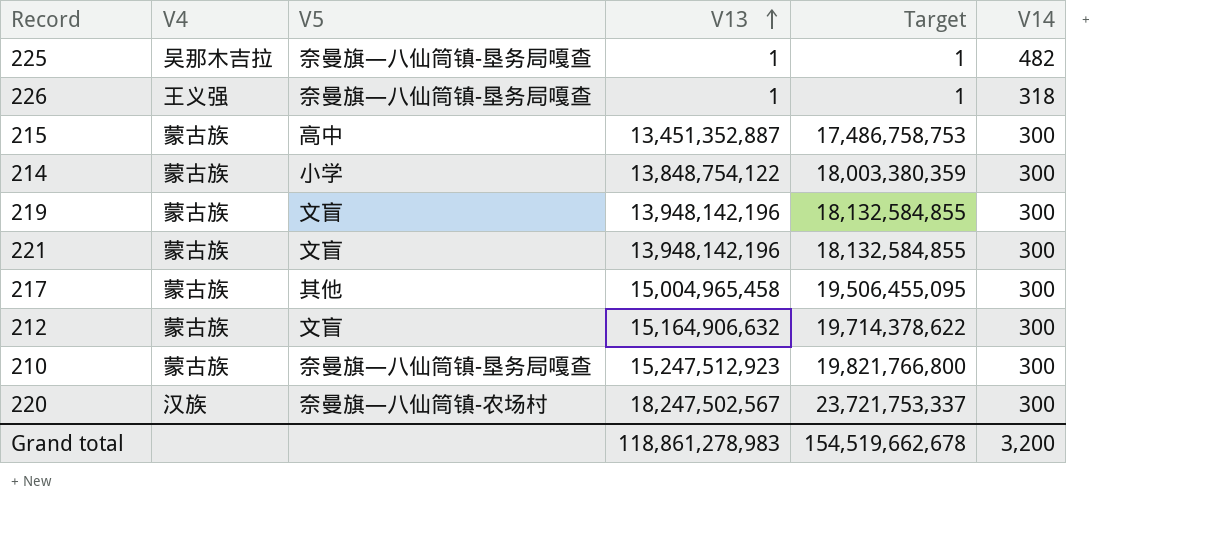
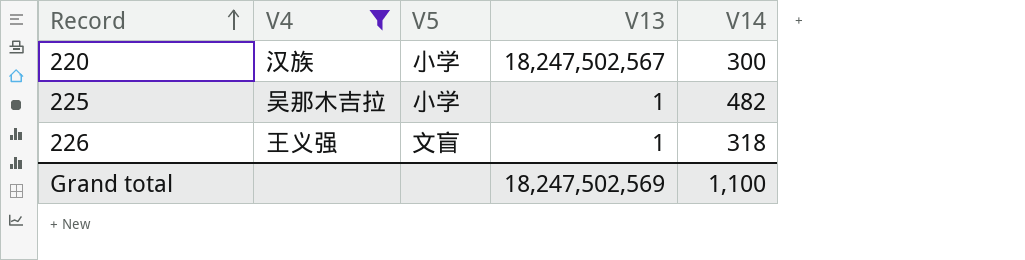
filter: none -> V4 != 蒙古族
row order: V13 ascending -> Record ascending
column Target | formula: [V13] * 1.3 -> none
220 | V5: 奈曼旗—八仙筒镇-农场村 -> 小学
225 | V5: 奈曼旗—八仙筒镇-垦务局嘎查 -> 小学
226 | V5: 奈曼旗—八仙筒镇-垦务局嘎查 -> 文盲
Grand total | V13: 118,861,278,983 -> 18,247,502,569
Grand total | V14: 3,200 -> 1,100

